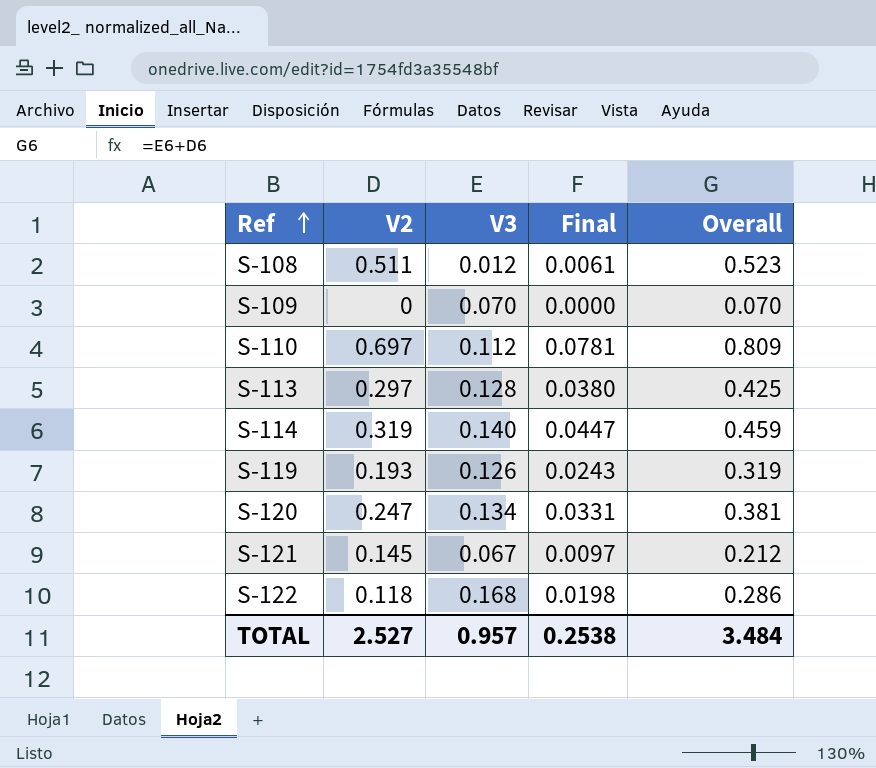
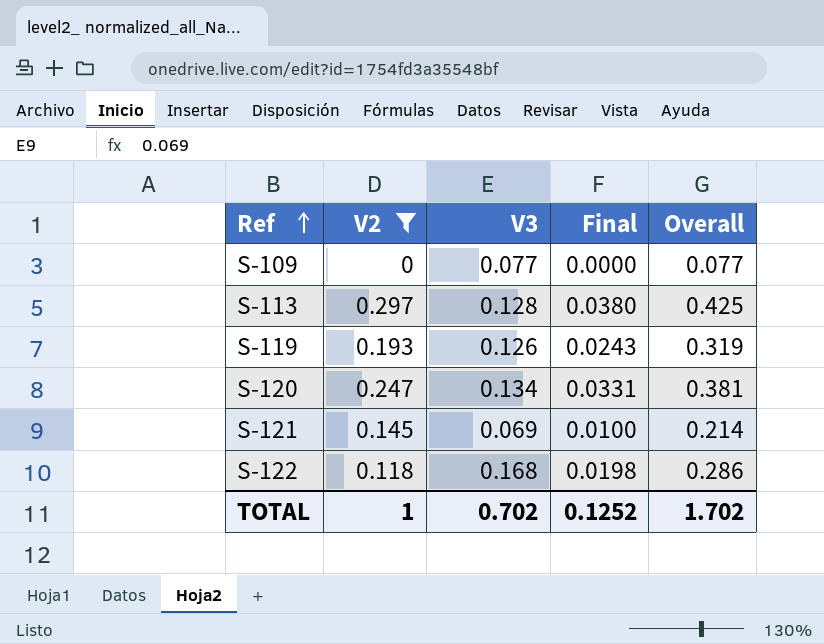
filter: none -> V2 <= 0.297
S-109 | V3: 0.070 -> 0.077
S-109 | Overall: 0.070 -> 0.077
S-121 | V3: 0.067 -> 0.069
S-121 | Final: 0.0097 -> 0.0100
S-121 | Overall: 0.212 -> 0.214
TOTAL | V2: 2.527 -> 1
TOTAL | V3: 0.957 -> 0.702
TOTAL | Final: 0.2538 -> 0.1252
TOTAL | Overall: 3.484 -> 1.702

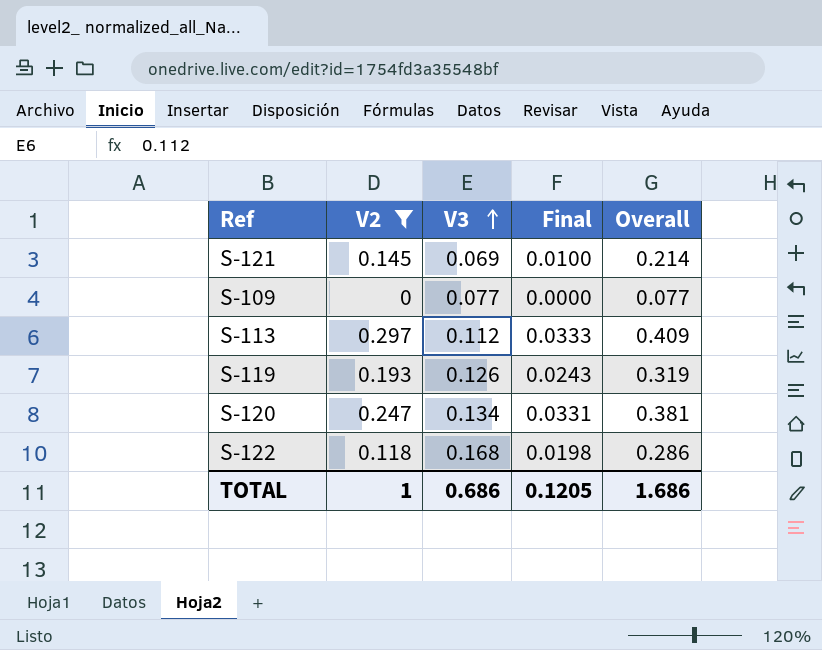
row order: Ref ascending -> V3 ascending
S-113 | V3: 0.128 -> 0.112
S-113 | Final: 0.0380 -> 0.0333
S-113 | Overall: 0.425 -> 0.409
TOTAL | V3: 0.702 -> 0.686
TOTAL | Final: 0.1252 -> 0.1205
TOTAL | Overall: 1.702 -> 1.686

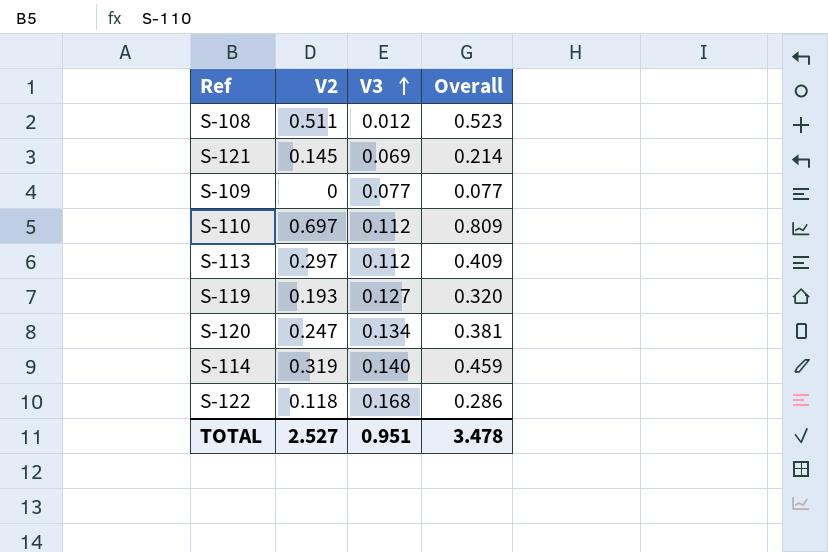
filter: V2 <= 0.297 -> none
column Final | formula: [V2] * [V3] -> none
S-119 | V3: 0.126 -> 0.127
S-119 | Overall: 0.319 -> 0.320
TOTAL | V2: 1 -> 2.527
TOTAL | V3: 0.686 -> 0.951
TOTAL | Overall: 1.686 -> 3.478

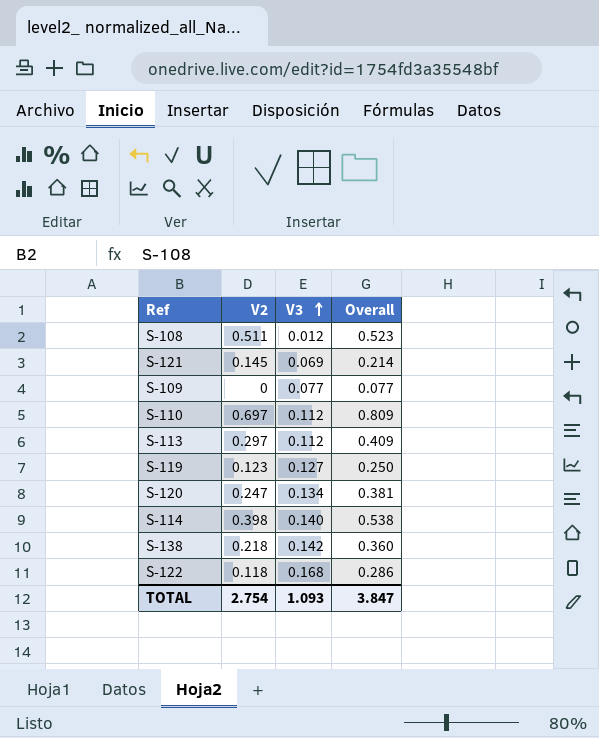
S-119 | V2: 0.193 -> 0.123
S-119 | Overall: 0.320 -> 0.250
S-114 | V2: 0.319 -> 0.398
S-114 | Overall: 0.459 -> 0.538
row S-138: none -> 0.218 | 0.142 | 0.360
TOTAL | V2: 2.527 -> 2.754
TOTAL | V3: 0.951 -> 1.093
TOTAL | Overall: 3.478 -> 3.847

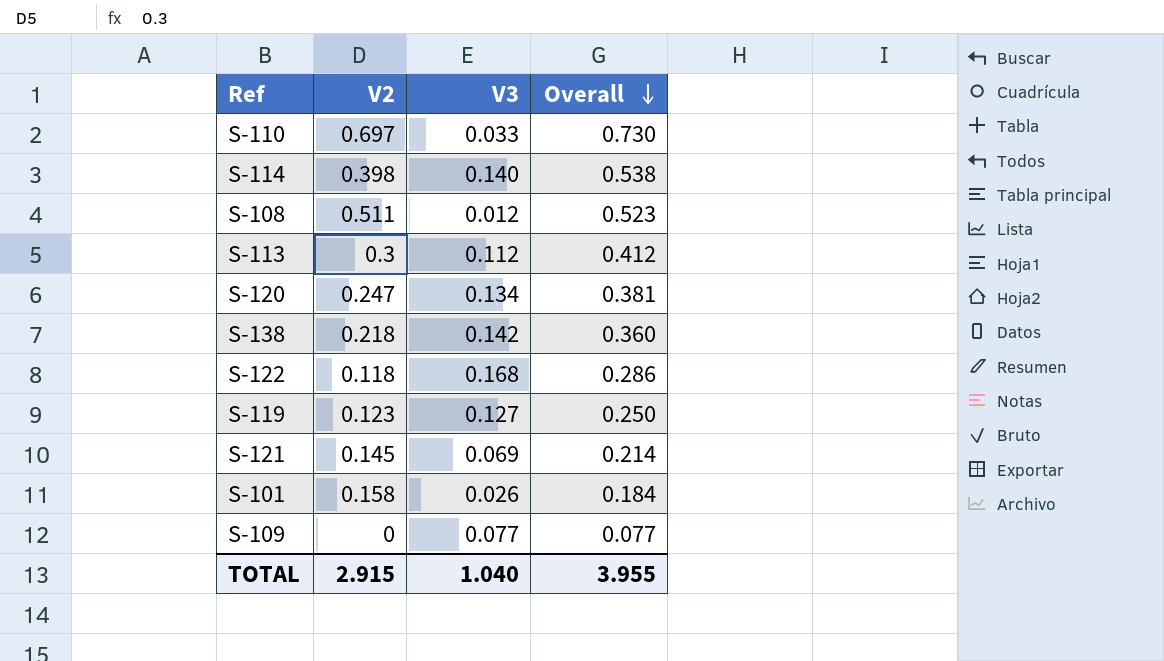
row order: V3 ascending -> Overall descending
S-110 | V3: 0.112 -> 0.033
S-110 | Overall: 0.809 -> 0.730
S-113 | V2: 0.297 -> 0.3
S-113 | Overall: 0.409 -> 0.412
row S-101: none -> 0.158 | 0.026 | 0.184
TOTAL | V2: 2.754 -> 2.915
TOTAL | V3: 1.093 -> 1.040
TOTAL | Overall: 3.847 -> 3.955

